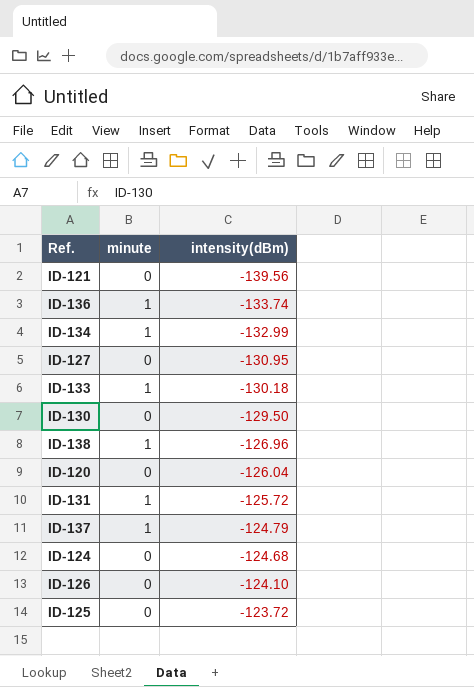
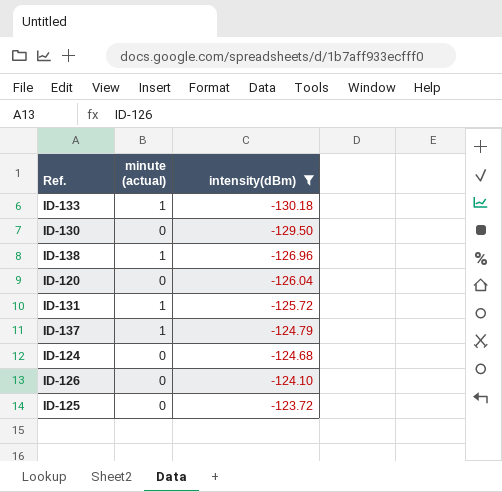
filter: none -> intensity(dBm) >= -130.18
column name: minute -> minute (actual)

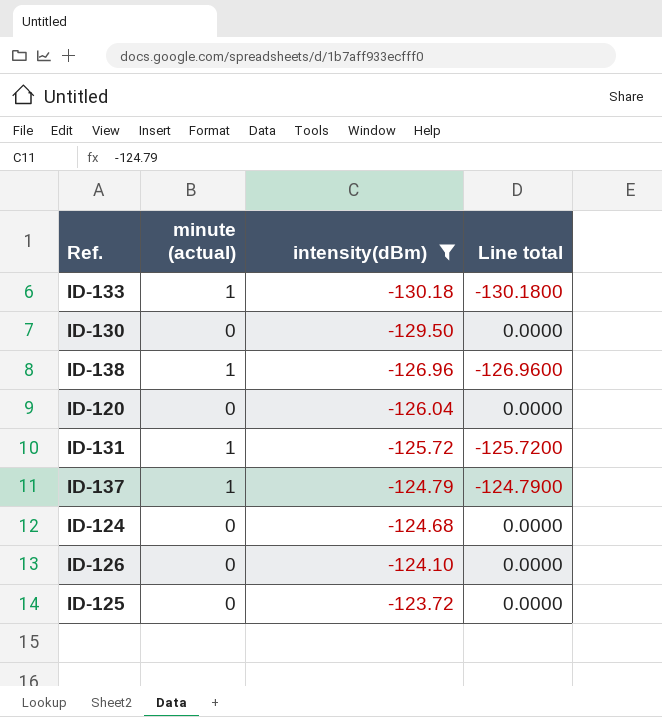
column Line total | formula: none -> [minute (actual)] * [intensity(dBm)]

